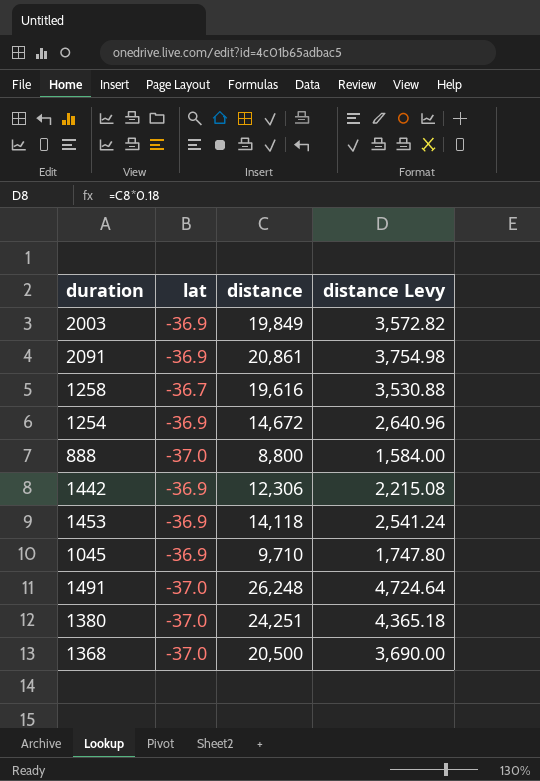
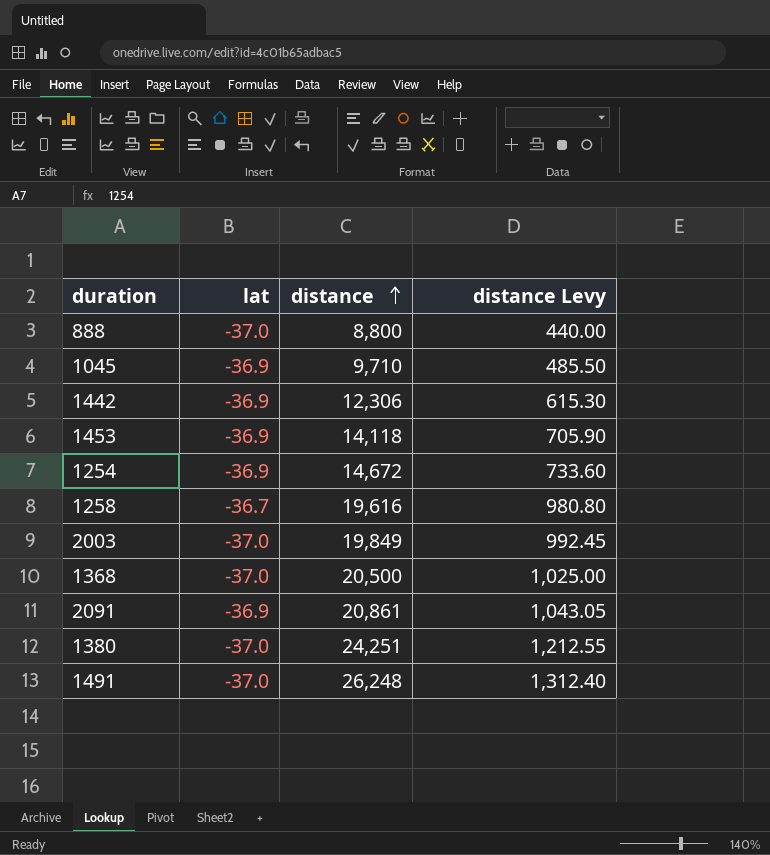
row order: none -> distance ascending
column distance Levy | formula: [distance] * 0.18 -> [distance] * 0.05
2003 | lat: -36.9 -> -37.0

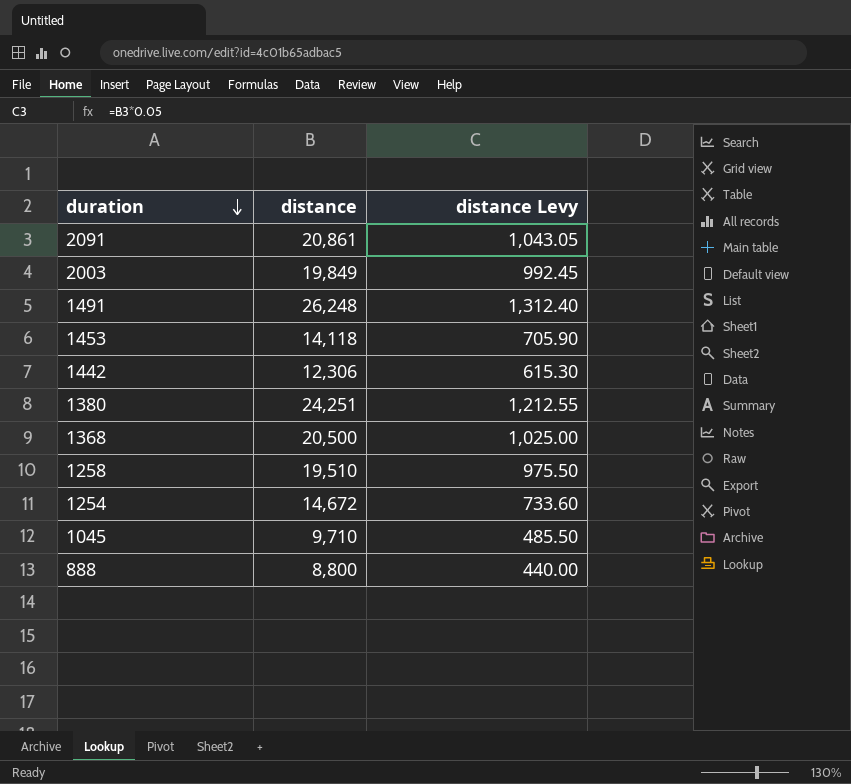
row order: distance ascending -> duration descending
column lat | position: 2 -> none
1258 | distance: 19,616 -> 19,510
1258 | distance Levy: 980.80 -> 975.50

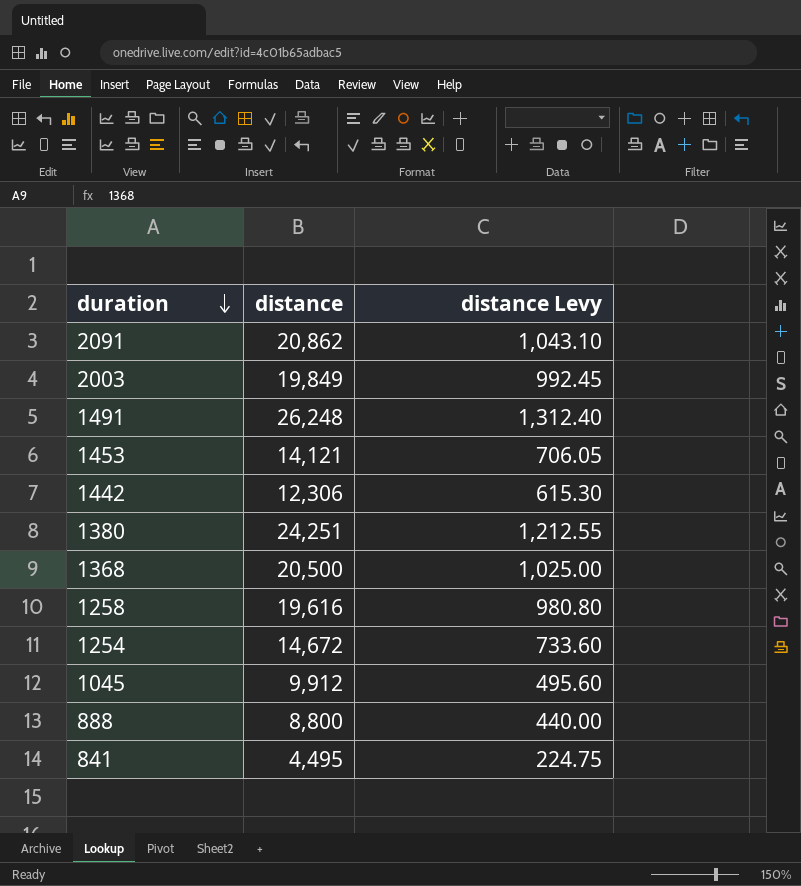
2091 | distance: 20,861 -> 20,862
2091 | distance Levy: 1,043.05 -> 1,043.10
1453 | distance: 14,118 -> 14,121
1453 | distance Levy: 705.90 -> 706.05
1258 | distance: 19,510 -> 19,616
1258 | distance Levy: 975.50 -> 980.80
1045 | distance: 9,710 -> 9,912
1045 | distance Levy: 485.50 -> 495.60
row 841: none -> 4,495 | 224.75

